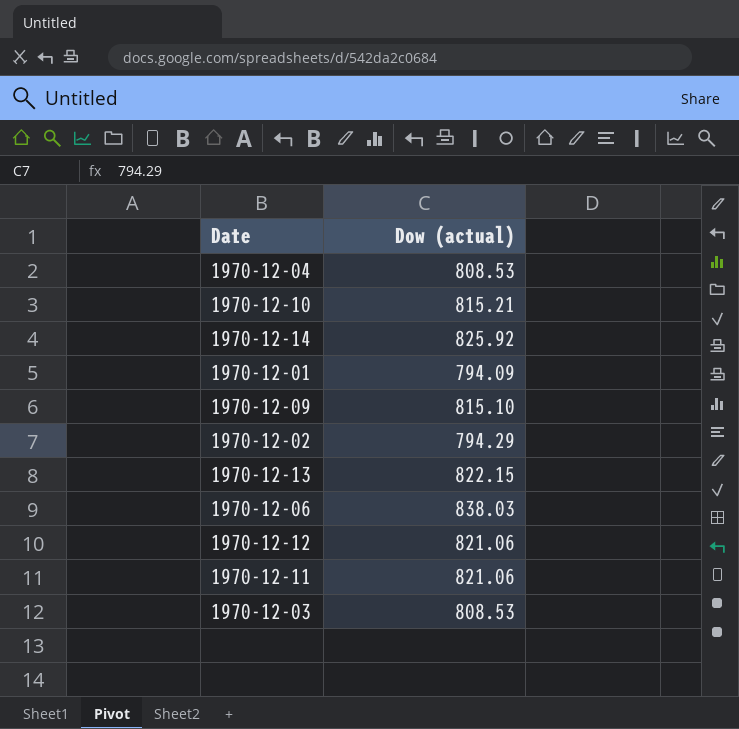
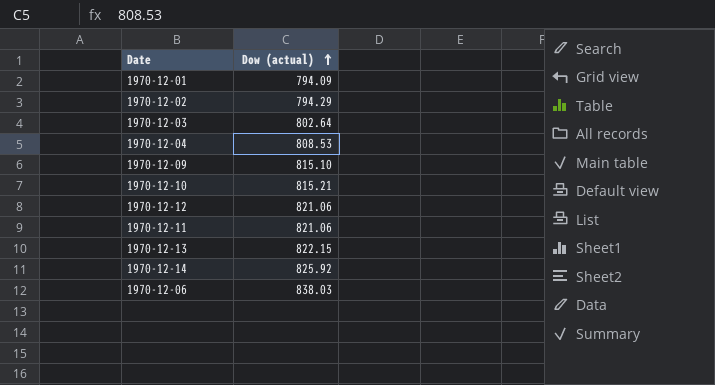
row order: none -> Dow (actual) ascending
1970-12-03 | Dow (actual): 808.53 -> 802.64

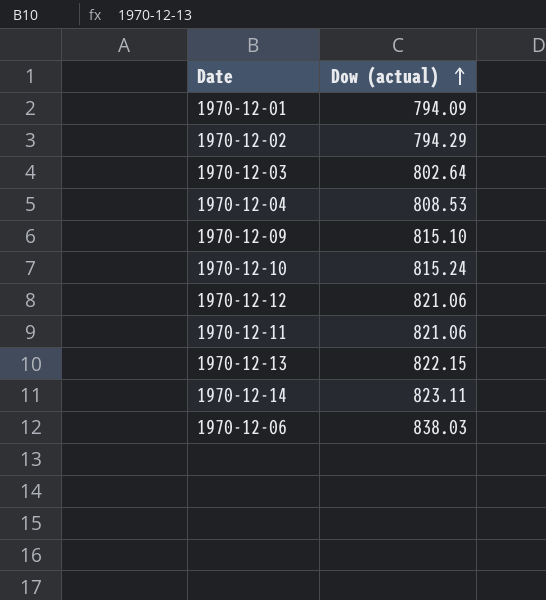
1970-12-10 | Dow (actual): 815.21 -> 815.24
1970-12-14 | Dow (actual): 825.92 -> 823.11

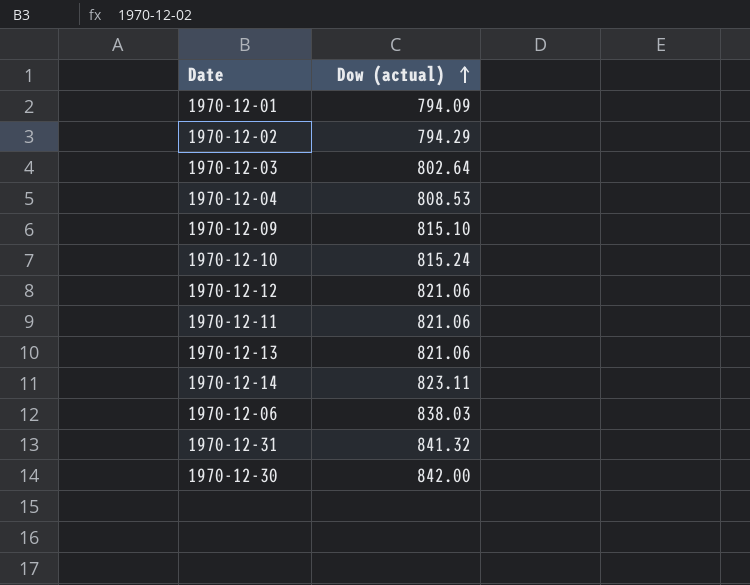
1970-12-13 | Dow (actual): 822.15 -> 821.06
row 1970-12-31: none -> 841.32
row 1970-12-30: none -> 842.00

